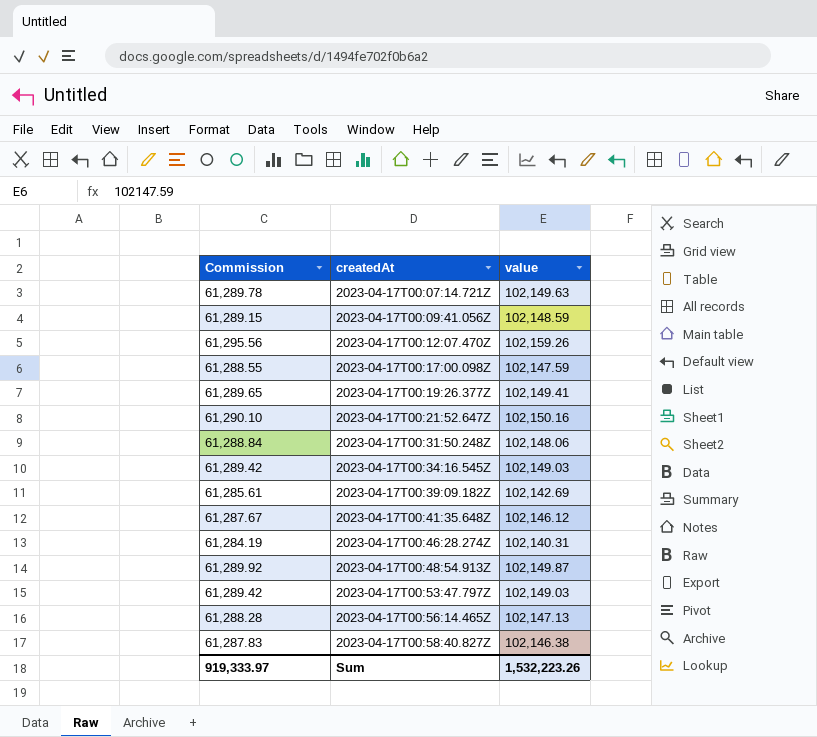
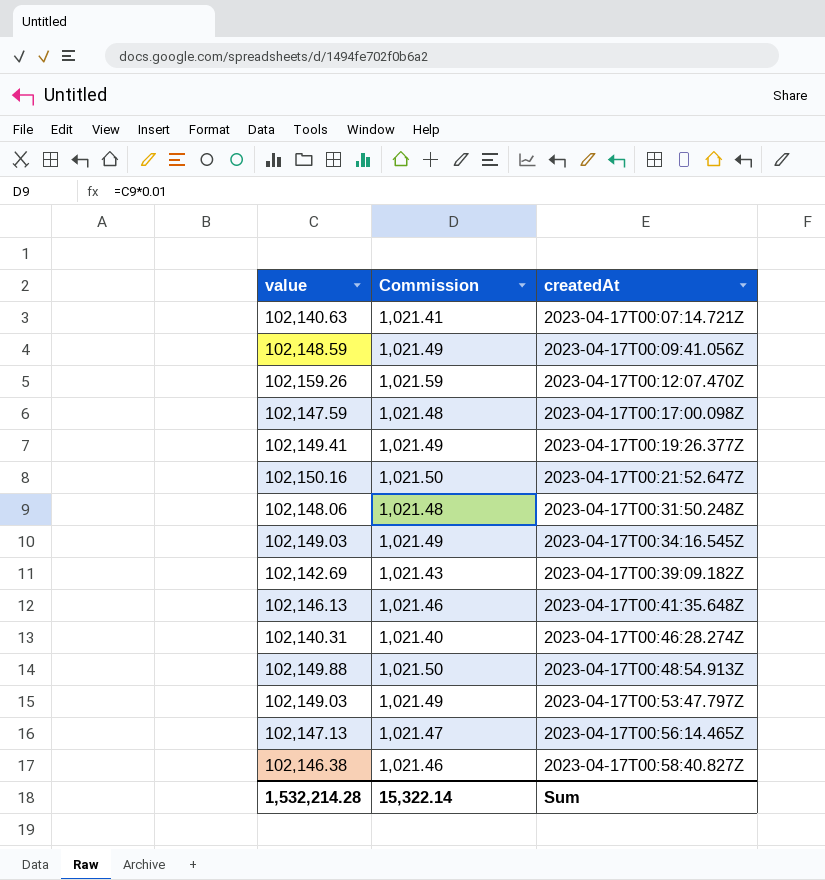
column value | position: 3 -> 1
column Commission | formula: [value] * 0.6 -> [value] * 0.01
2023-04-17T00:07:14.721Z | value: 102,149.63 -> 102,140.63
2023-04-17T00:41:35.648Z | value: 102,146.12 -> 102,146.13
2023-04-17T00:48:54.913Z | value: 102,149.87 -> 102,149.88
Sum | value: 1,532,223.26 -> 1,532,214.28
Sum | Commission: 919,333.97 -> 15,322.14

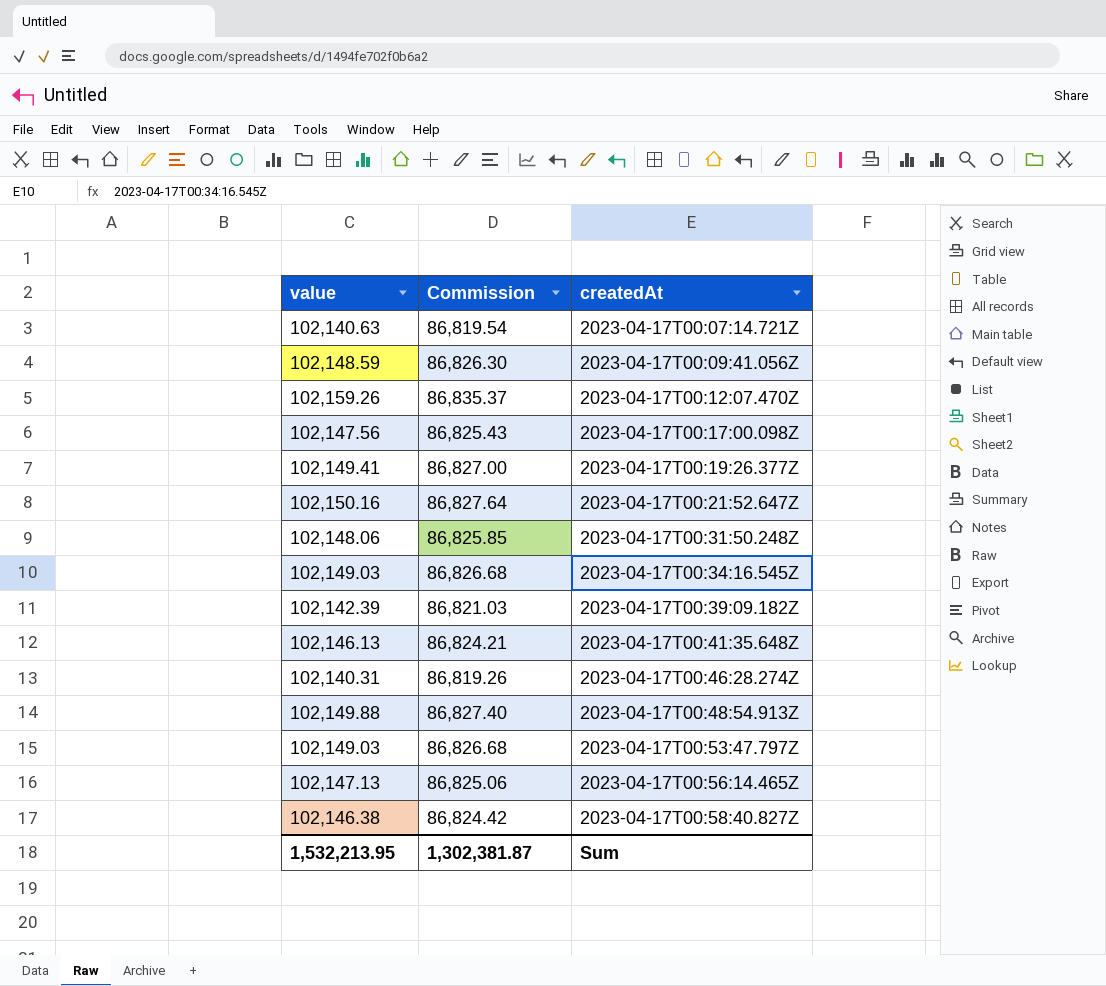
column Commission | formula: [value] * 0.01 -> [value] * 0.85
2023-04-17T00:17:00.098Z | value: 102,147.59 -> 102,147.56
2023-04-17T00:39:09.182Z | value: 102,142.69 -> 102,142.39
Sum | value: 1,532,214.28 -> 1,532,213.95
Sum | Commission: 15,322.14 -> 1,302,381.87

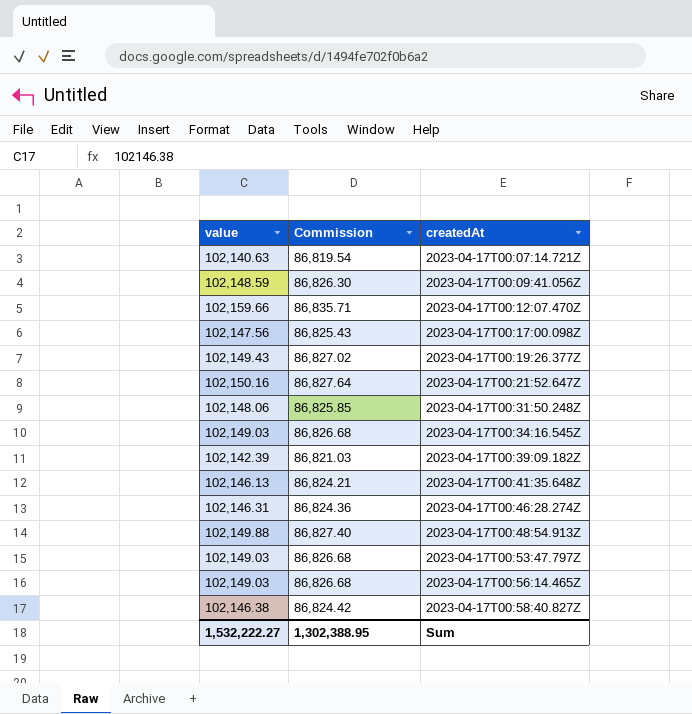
2023-04-17T00:12:07.470Z | value: 102,159.26 -> 102,159.66
2023-04-17T00:12:07.470Z | Commission: 86,835.37 -> 86,835.71
2023-04-17T00:19:26.377Z | value: 102,149.41 -> 102,149.43
2023-04-17T00:19:26.377Z | Commission: 86,827.00 -> 86,827.02
2023-04-17T00:46:28.274Z | value: 102,140.31 -> 102,146.31
2023-04-17T00:46:28.274Z | Commission: 86,819.26 -> 86,824.36
2023-04-17T00:56:14.465Z | value: 102,147.13 -> 102,149.03
2023-04-17T00:56:14.465Z | Commission: 86,825.06 -> 86,826.68
Sum | value: 1,532,213.95 -> 1,532,222.27
Sum | Commission: 1,302,381.87 -> 1,302,388.95

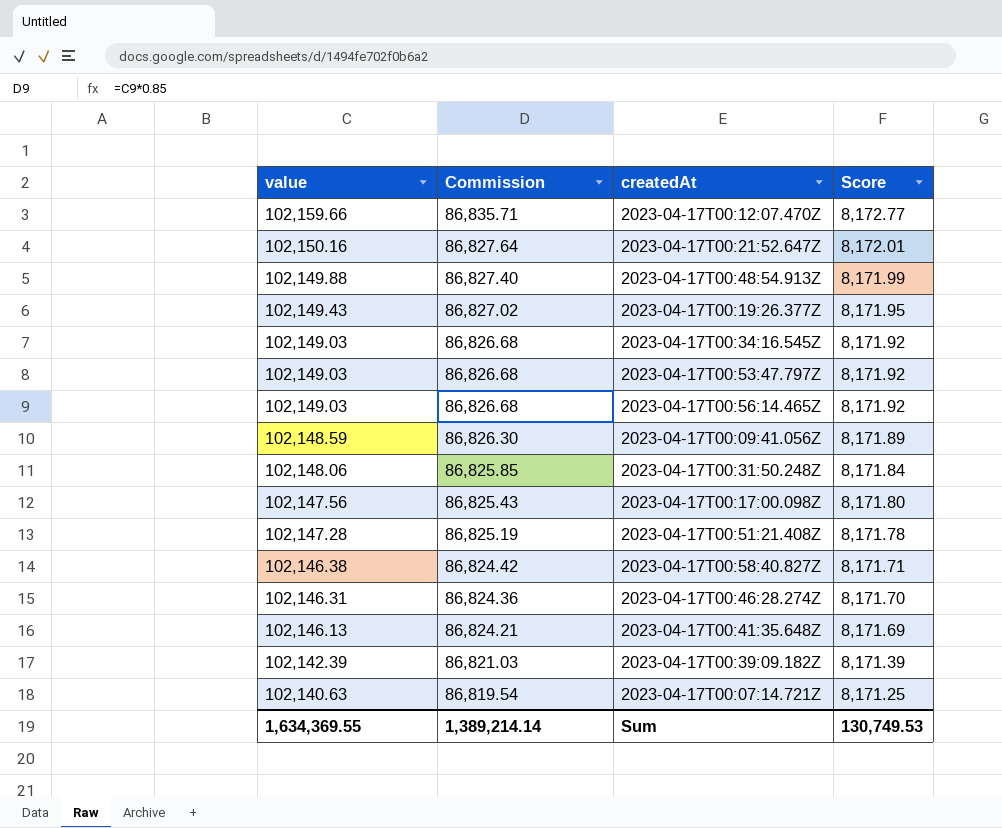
row order: createdAt ascending -> value descending
column Score | formula: none -> [value] * 0.08
row 2023-04-17T00:51:21.408Z: none -> 102,147.28 | 86,825.19 | 8,171.78
Sum | value: 1,532,222.27 -> 1,634,369.55
Sum | Commission: 1,302,388.95 -> 1,389,214.14

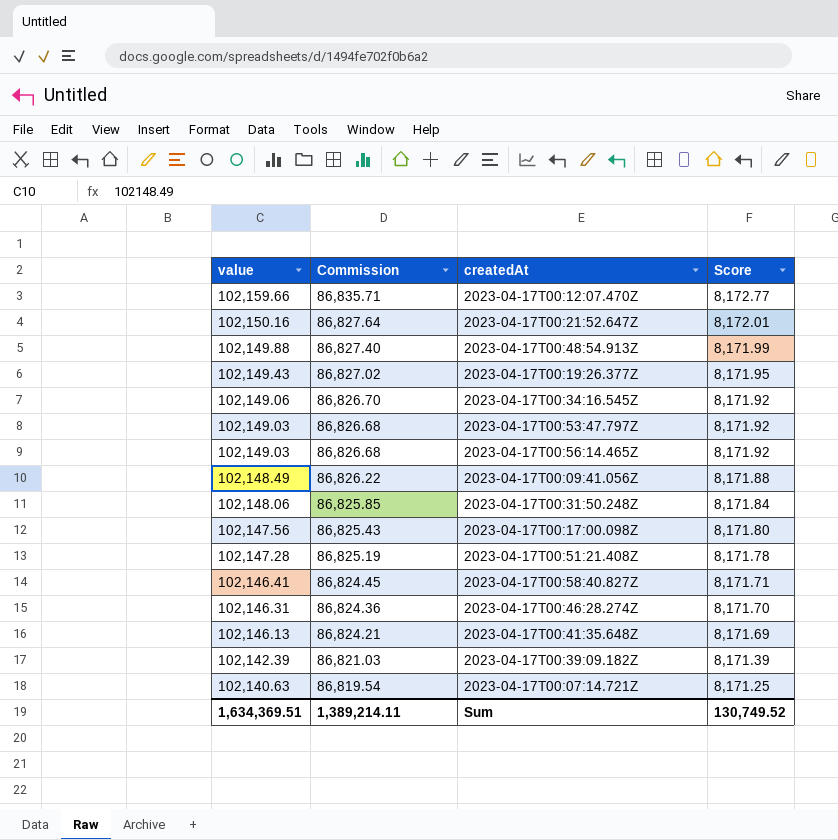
2023-04-17T00:34:16.545Z | value: 102,149.03 -> 102,149.06
2023-04-17T00:34:16.545Z | Commission: 86,826.68 -> 86,826.70
2023-04-17T00:09:41.056Z | value: 102,148.59 -> 102,148.49
2023-04-17T00:09:41.056Z | Commission: 86,826.30 -> 86,826.22
2023-04-17T00:09:41.056Z | Score: 8,171.89 -> 8,171.88
2023-04-17T00:58:40.827Z | value: 102,146.38 -> 102,146.41
2023-04-17T00:58:40.827Z | Commission: 86,824.42 -> 86,824.45
Sum | value: 1,634,369.55 -> 1,634,369.51
Sum | Commission: 1,389,214.14 -> 1,389,214.11
Sum | Score: 130,749.53 -> 130,749.52

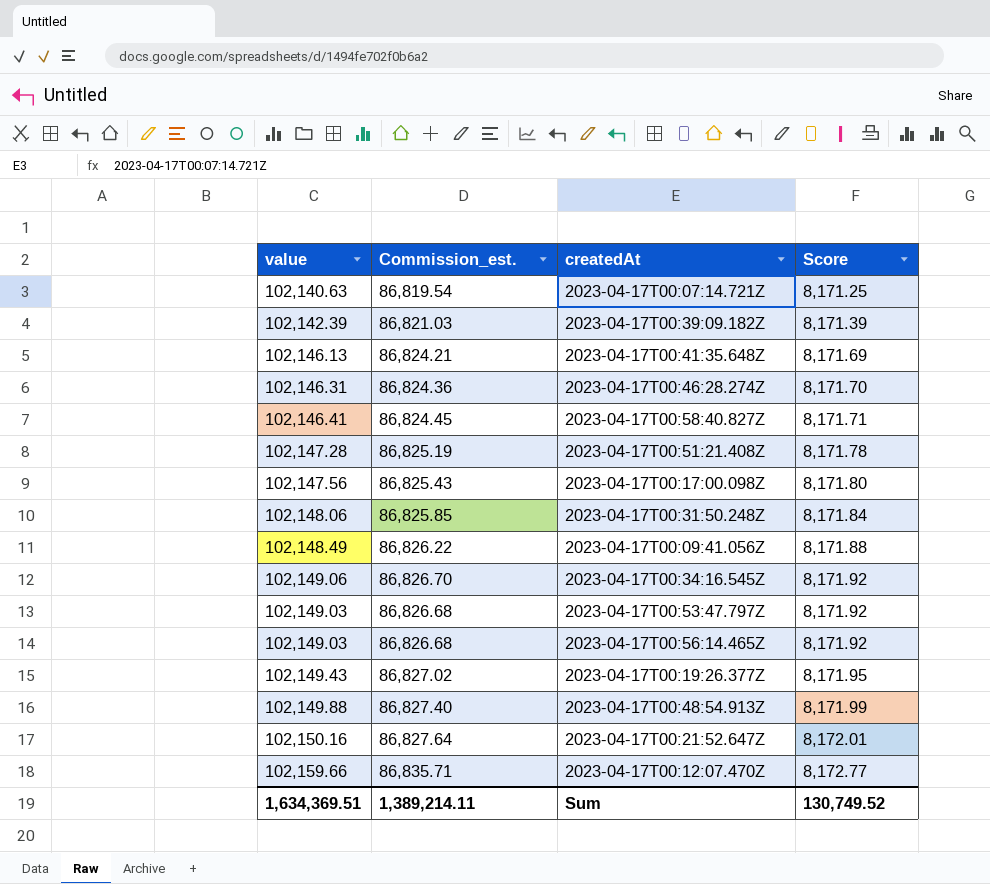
row order: value descending -> Score ascending
column name: Commission -> Commission_est.

